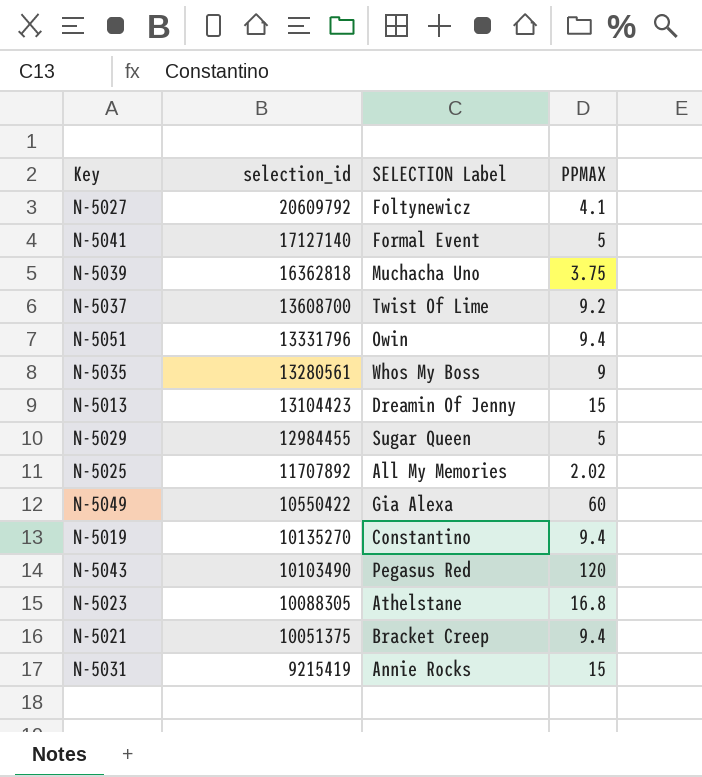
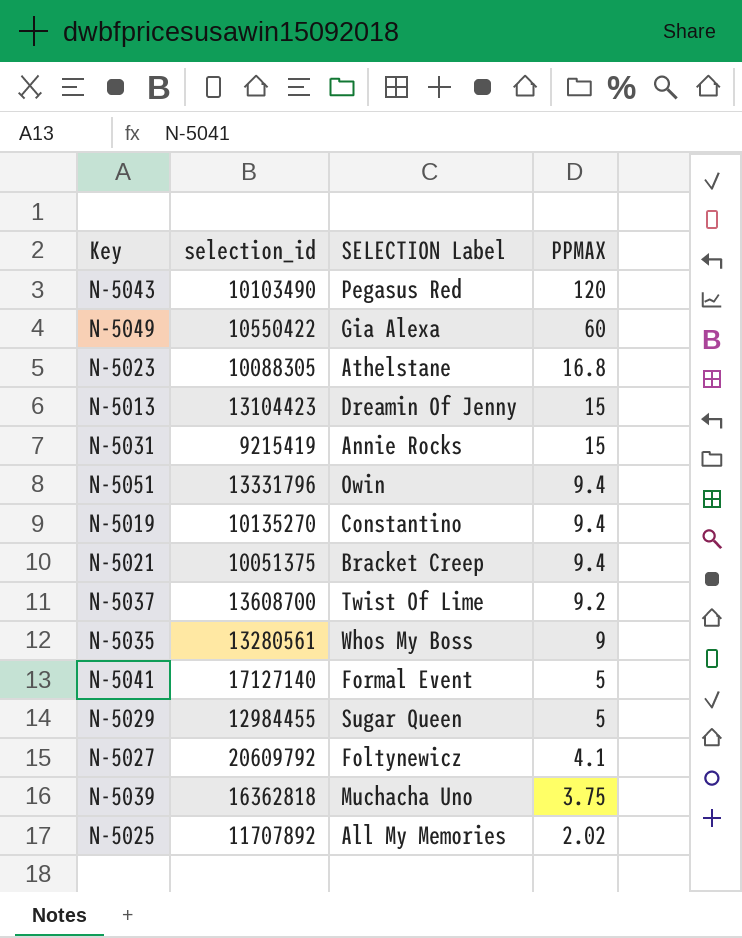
row order: selection_id descending -> PPMAX descending

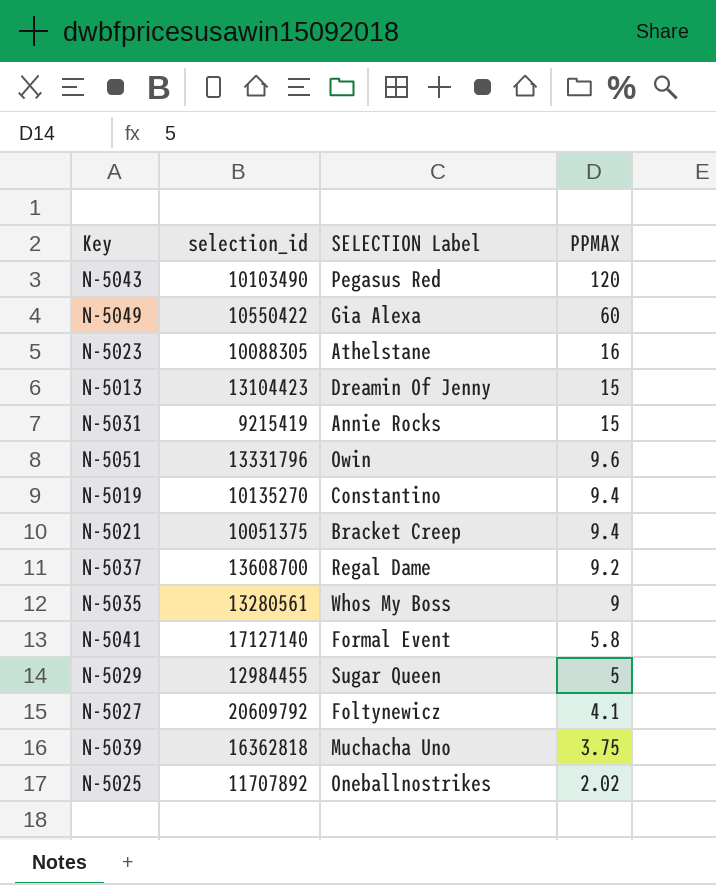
N-5023 | PPMAX: 16.8 -> 16
N-5051 | PPMAX: 9.4 -> 9.6
N-5037 | SELECTION Label: Twist Of Lime -> Regal Dame
N-5041 | PPMAX: 5 -> 5.8
N-5025 | SELECTION Label: All My Memories -> Oneballnostrikes

